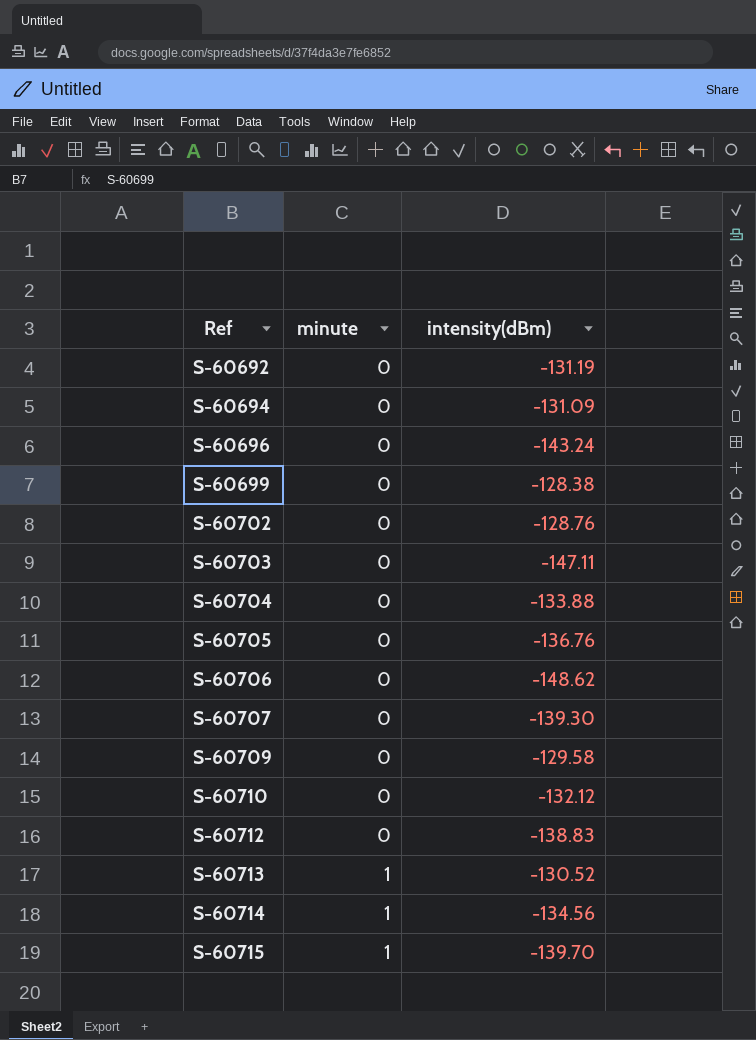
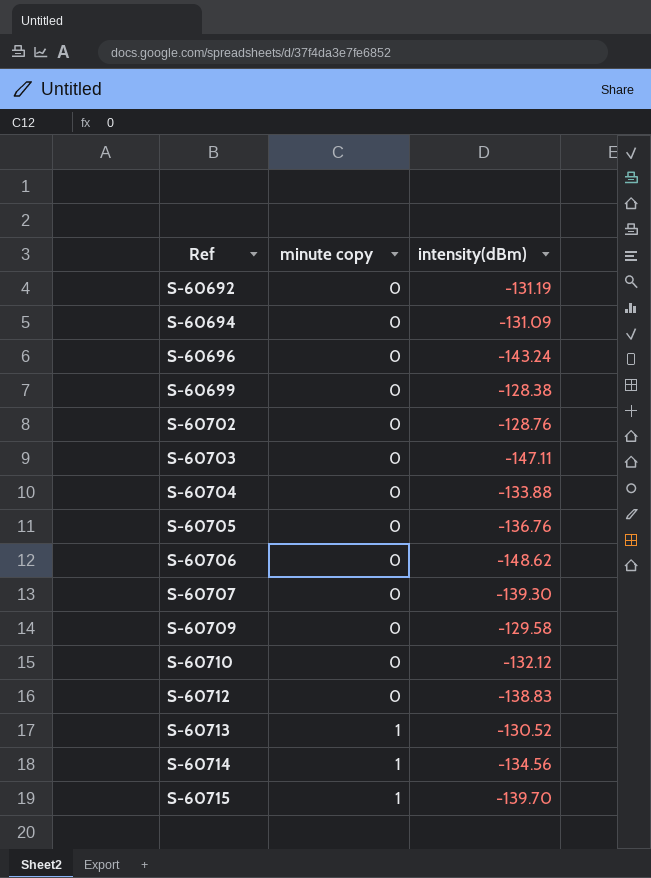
column name: minute -> minute copy

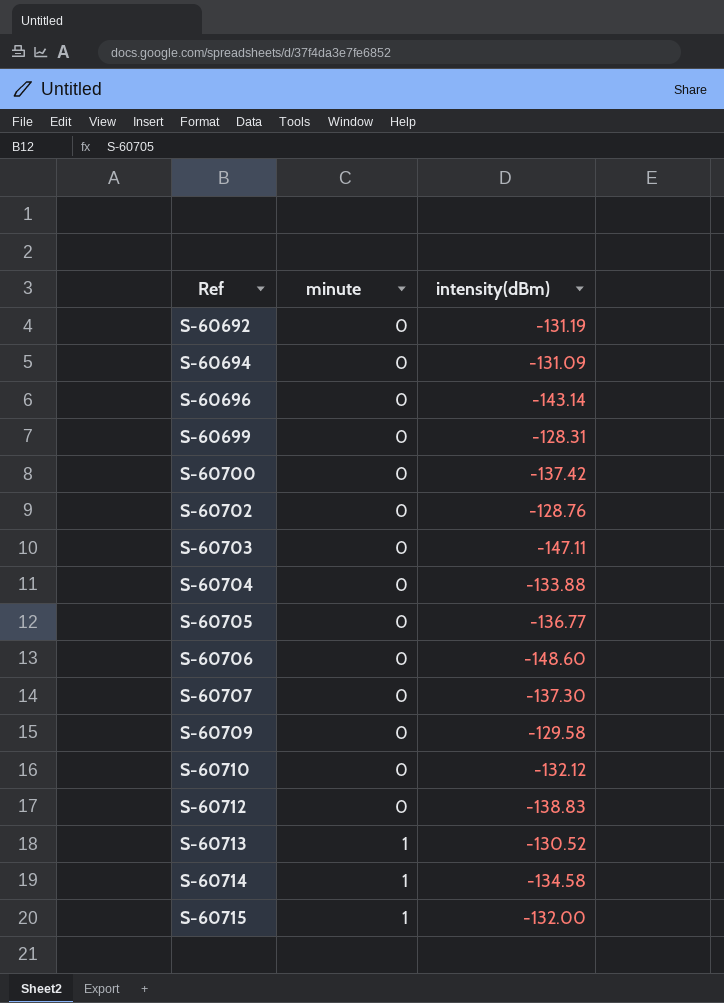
column name: minute copy -> minute
S-60696 | intensity(dBm): -143.24 -> -143.14
S-60699 | intensity(dBm): -128.38 -> -128.31
row S-60700: none -> 0 | -137.42
S-60705 | intensity(dBm): -136.76 -> -136.77
S-60706 | intensity(dBm): -148.62 -> -148.60
S-60707 | intensity(dBm): -139.30 -> -137.30
S-60714 | intensity(dBm): -134.56 -> -134.58
S-60715 | intensity(dBm): -139.70 -> -132.00

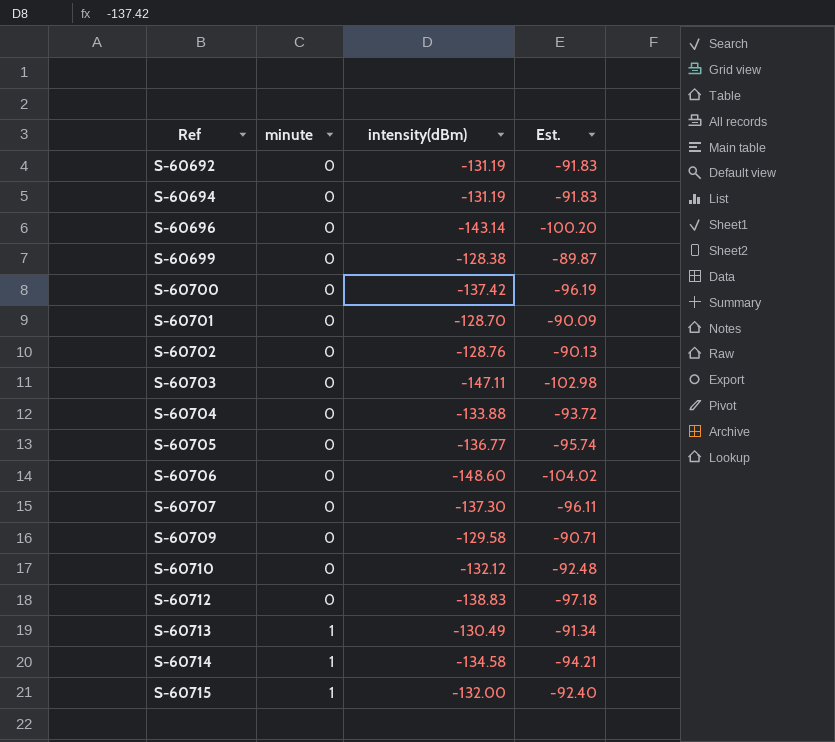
column Est. | formula: none -> [intensity(dBm)] * 0.7
S-60694 | intensity(dBm): -131.09 -> -131.19
S-60699 | intensity(dBm): -128.31 -> -128.38
row S-60701: none -> 0 | -128.70 | -90.09
S-60713 | intensity(dBm): -130.52 -> -130.49

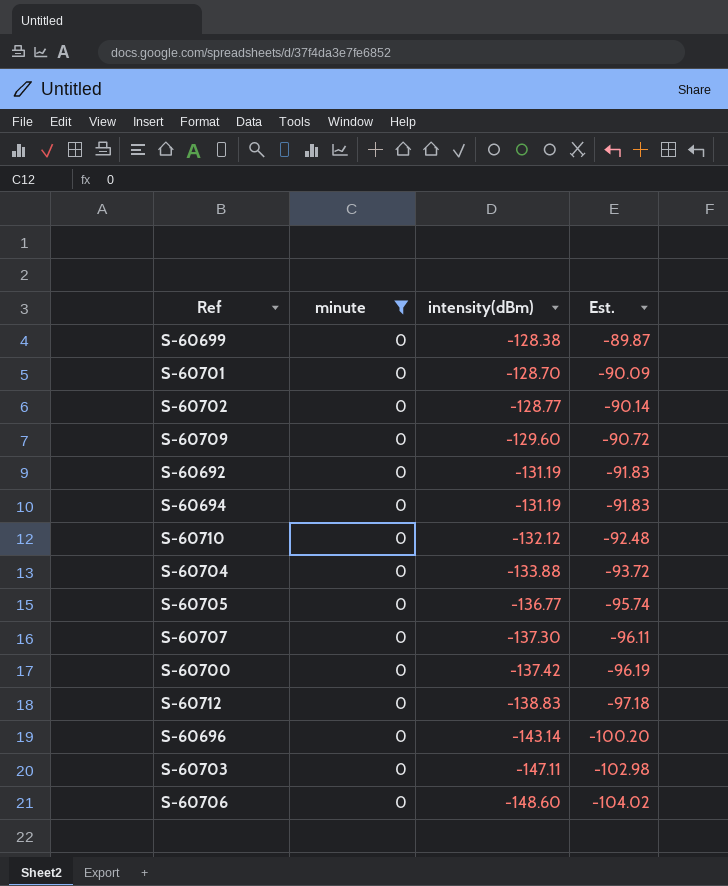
filter: none -> minute = 0
row order: Ref ascending -> intensity(dBm) descending
S-60702 | intensity(dBm): -128.76 -> -128.77
S-60702 | Est.: -90.13 -> -90.14
S-60709 | intensity(dBm): -129.58 -> -129.60
S-60709 | Est.: -90.71 -> -90.72

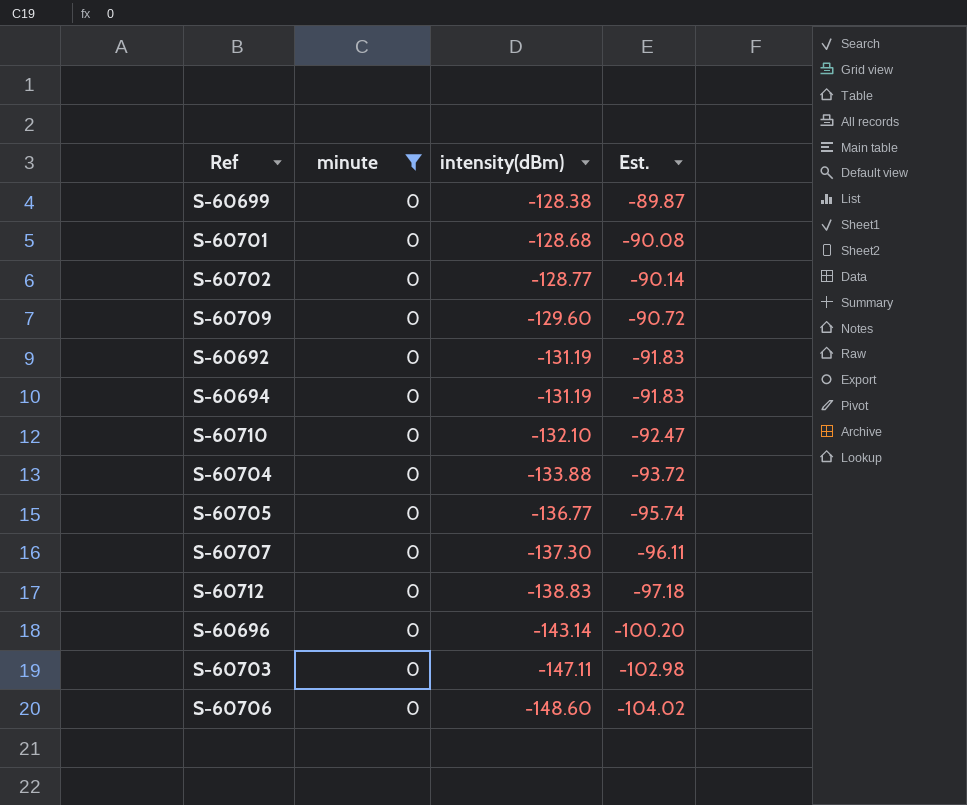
row S-60700: 0 | -137.42 | -96.19 -> none
S-60701 | intensity(dBm): -128.70 -> -128.68
S-60701 | Est.: -90.09 -> -90.08
S-60710 | intensity(dBm): -132.12 -> -132.10
S-60710 | Est.: -92.48 -> -92.47

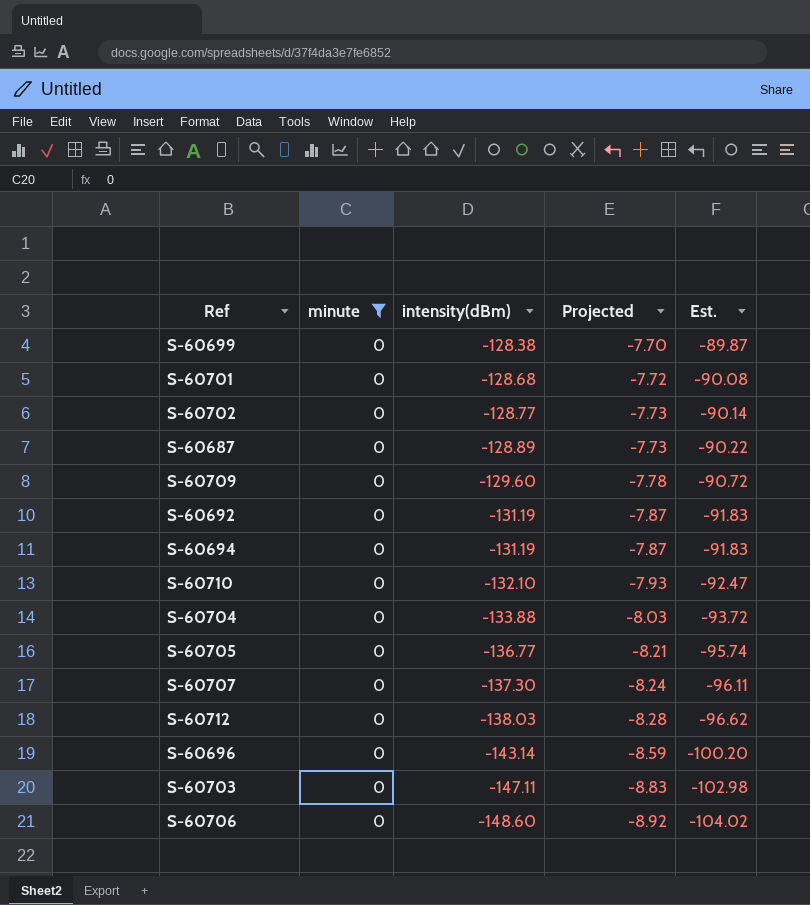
column Projected | formula: none -> [intensity(dBm)] * 0.06
row S-60687: none -> 0 | -128.89 | -7.73 | -90.22
S-60712 | intensity(dBm): -138.83 -> -138.03
S-60712 | Est.: -97.18 -> -96.62

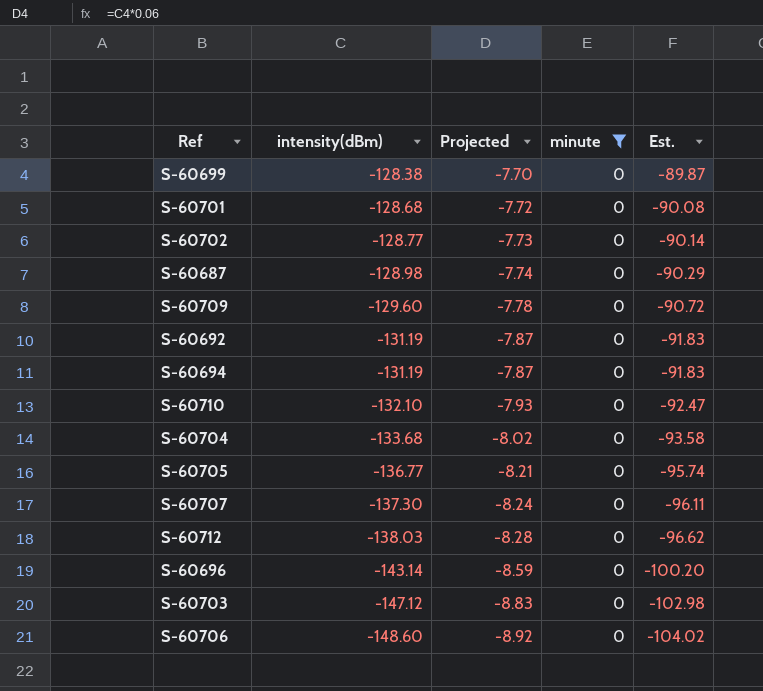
column minute | position: 2 -> 4
S-60687 | intensity(dBm): -128.89 -> -128.98
S-60687 | Projected: -7.73 -> -7.74
S-60687 | Est.: -90.22 -> -90.29
S-60704 | intensity(dBm): -133.88 -> -133.68
S-60704 | Projected: -8.03 -> -8.02
S-60704 | Est.: -93.72 -> -93.58
S-60703 | intensity(dBm): -147.11 -> -147.12

